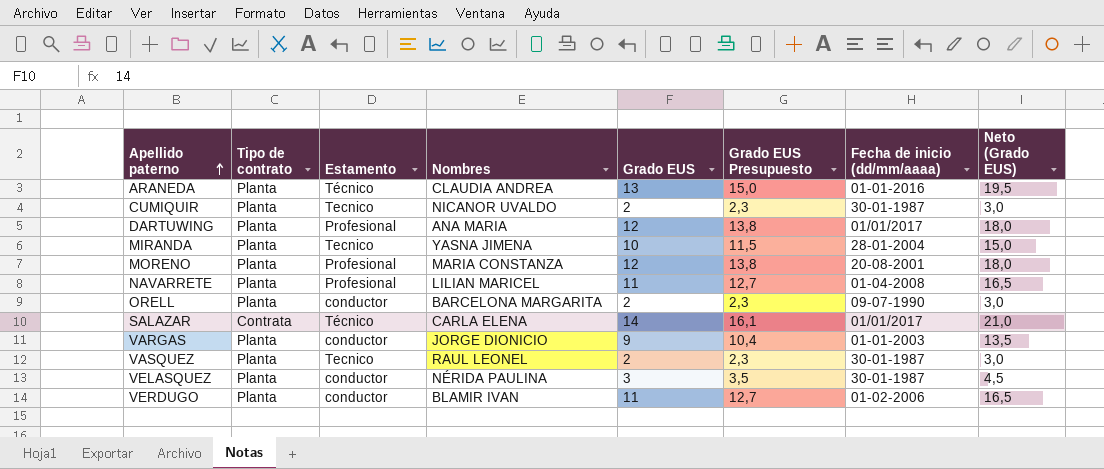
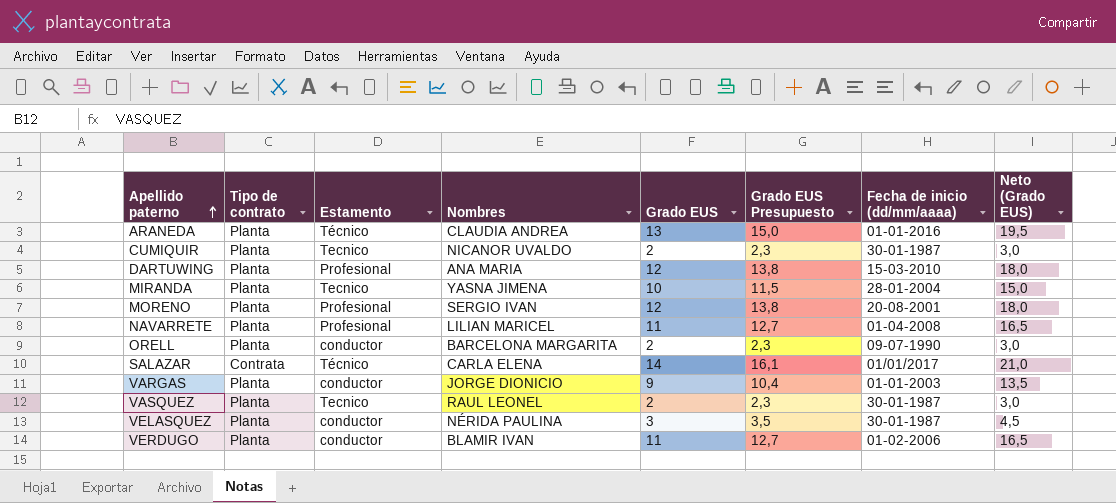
DARTUWING | Fecha de inicio (dd/mm/aaaa): 01/01/2017 -> 15-03-2010
MORENO | Nombres: MARIA CONSTANZA -> SERGIO IVAN

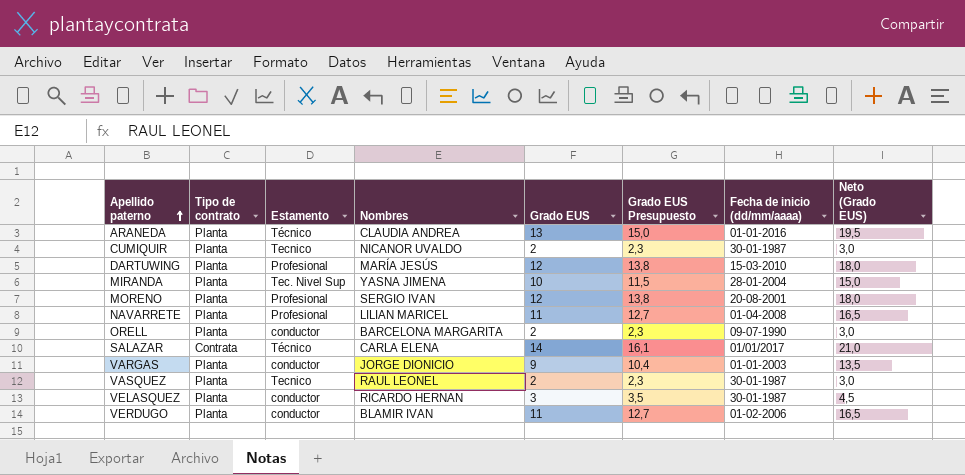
DARTUWING | Nombres: ANA MARIA -> MARÍA JESÚS
MIRANDA | Estamento: Tecnico -> Tec. Nivel Sup
VELASQUEZ | Nombres: NÉRIDA PAULINA -> RICARDO HERNAN

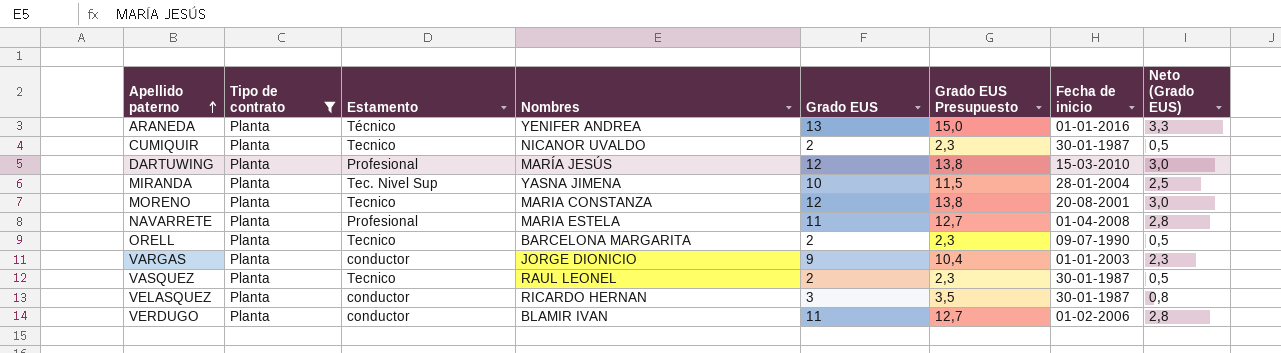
filter: none -> Tipo de contrato = Planta
column name: Fecha de inicio (dd/mm/aaaa) -> Fecha de inicio
column Neto (Grado EUS) | formula: [Grado EUS] * 1,5 -> [Grado EUS] * 0,25
ARANEDA | Nombres: CLAUDIA ANDREA -> YENIFER ANDREA
MORENO | Estamento: Profesional -> Tecnico
MORENO | Nombres: SERGIO IVAN -> MARIA CONSTANZA
NAVARRETE | Nombres: LILIAN MARICEL -> MARIA ESTELA
ORELL | Estamento: conductor -> Tecnico

